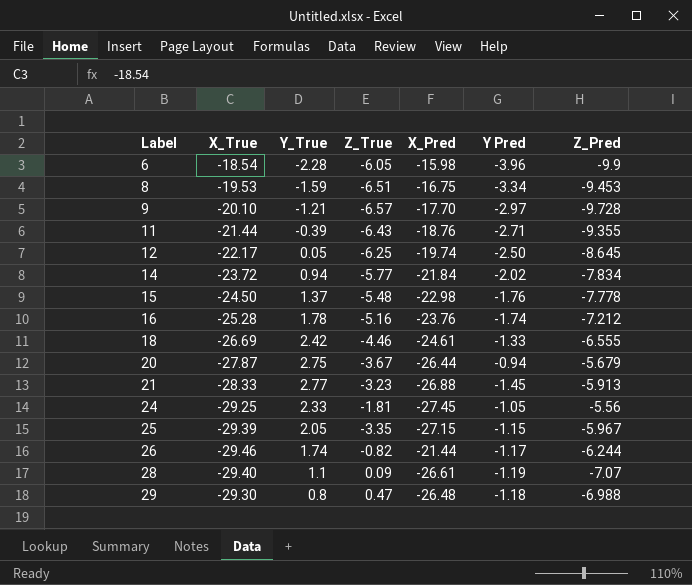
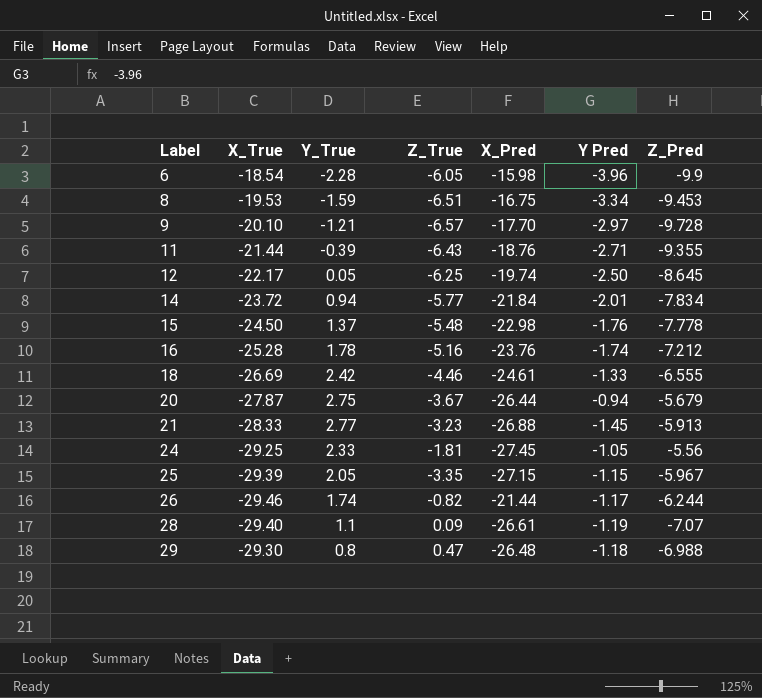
14 | Y Pred: -2.02 -> -2.01

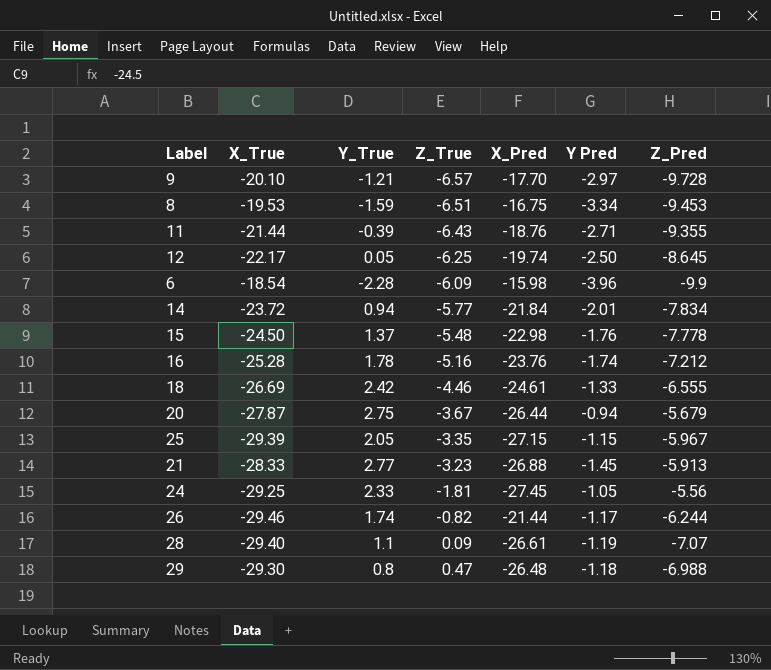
row order: Label ascending -> Z_True ascending
6 | Z_True: -6.05 -> -6.09

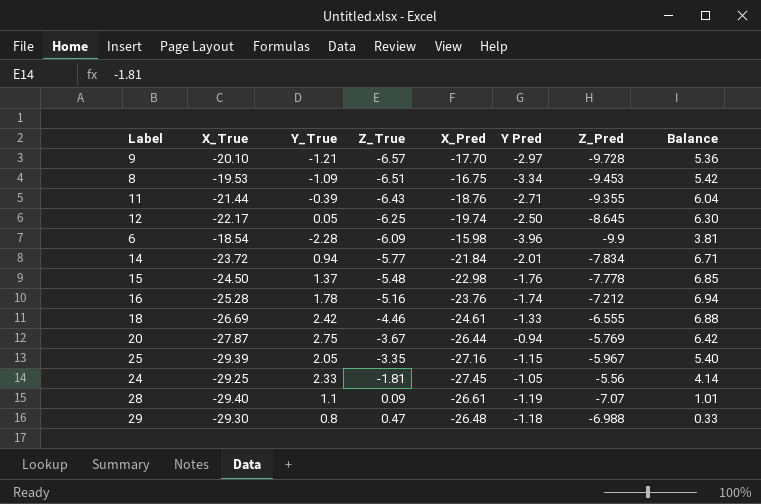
column Balance | formula: none -> [Y_True] - [Z_True]
row 21: -28.33 | 2.77 | -3.23 | -26.88 | -1.45 | -5.913 -> none
row 26: -29.46 | 1.74 | -0.82 | -21.44 | -1.17 | -6.244 -> none
8 | Y_True: -1.59 -> -1.09
20 | Z_Pred: -5.679 -> -5.769
25 | X_Pred: -27.15 -> -27.16

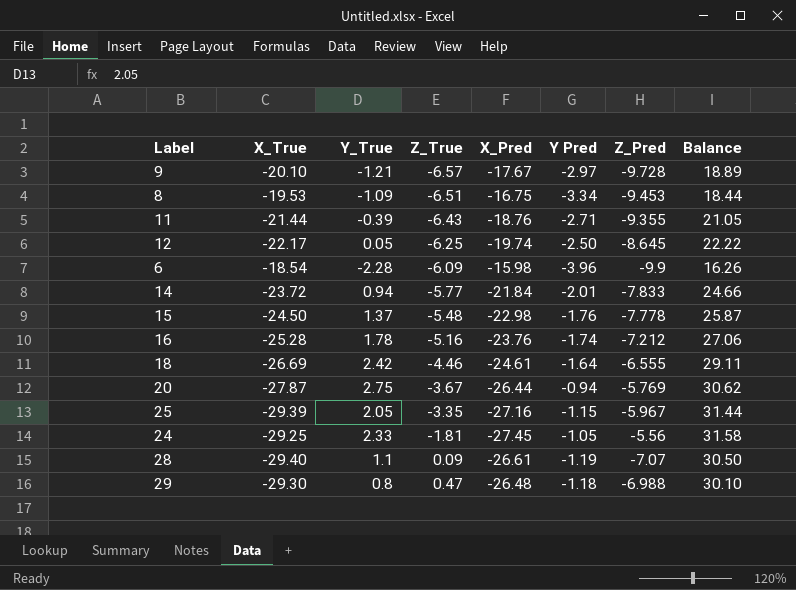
column Balance | formula: [Y_True] - [Z_True] -> [Y_True] - [X_True]
9 | X_Pred: -17.70 -> -17.67
14 | Z_Pred: -7.834 -> -7.833
18 | Y Pred: -1.33 -> -1.64

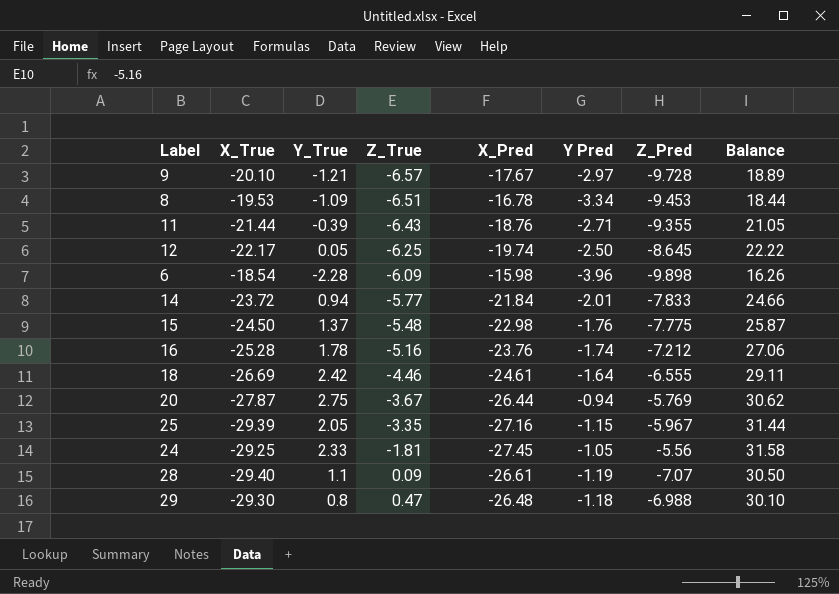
8 | X_Pred: -16.75 -> -16.78
6 | Z_Pred: -9.9 -> -9.898
15 | Z_Pred: -7.778 -> -7.775

